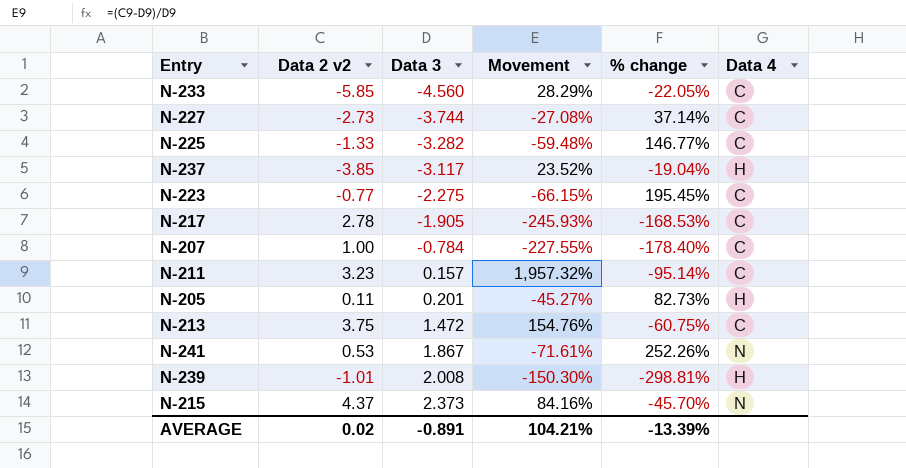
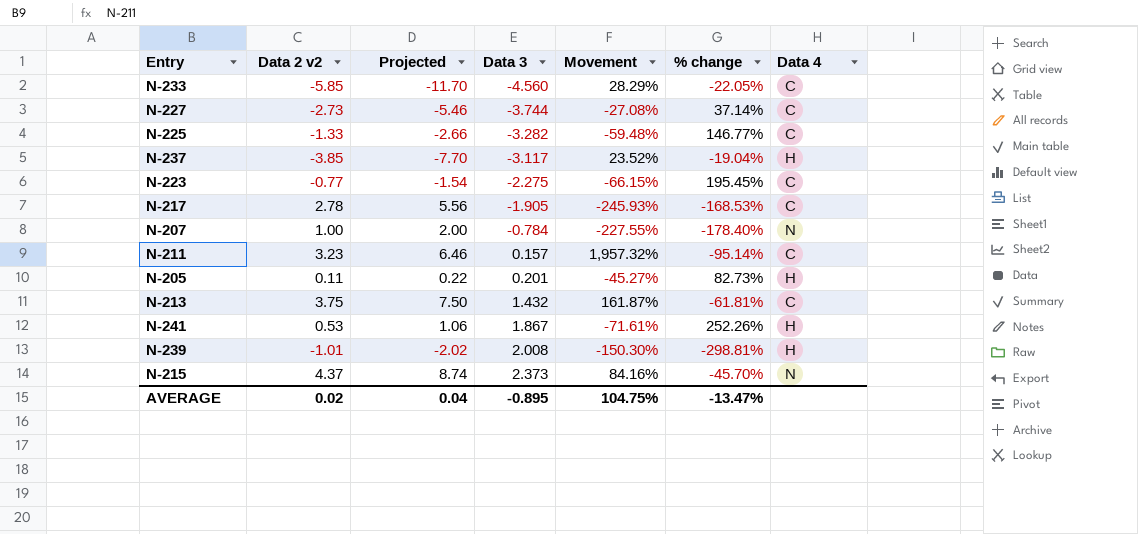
column Projected | formula: none -> [Data 2 v2] * 2
N-207 | Data 4: C -> N
N-213 | Data 3: 1.472 -> 1.432
N-213 | Movement: 154.76% -> 161.87%
N-213 | % change: -60.75% -> -61.81%
N-241 | Data 4: N -> H
AVERAGE | Data 3: -0.891 -> -0.895
AVERAGE | Movement: 104.21% -> 104.75%
AVERAGE | % change: -13.39% -> -13.47%

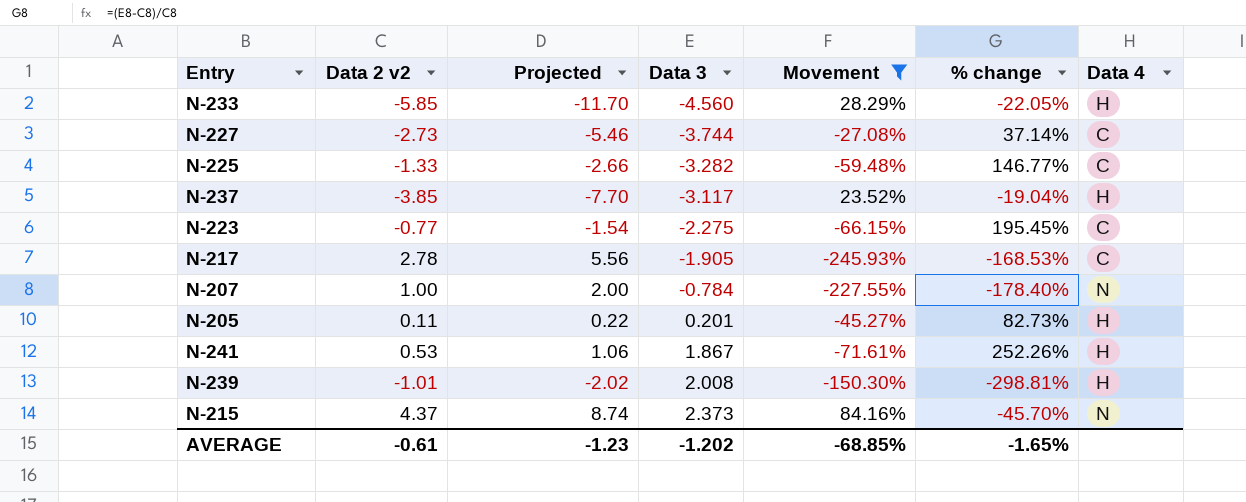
filter: none -> Movement <= 84.16%
N-233 | Data 4: C -> H
AVERAGE | Data 2 v2: 0.02 -> -0.61
AVERAGE | Projected: 0.04 -> -1.23
AVERAGE | Data 3: -0.895 -> -1.202
AVERAGE | Movement: 104.75% -> -68.85%
AVERAGE | % change: -13.47% -> -1.65%

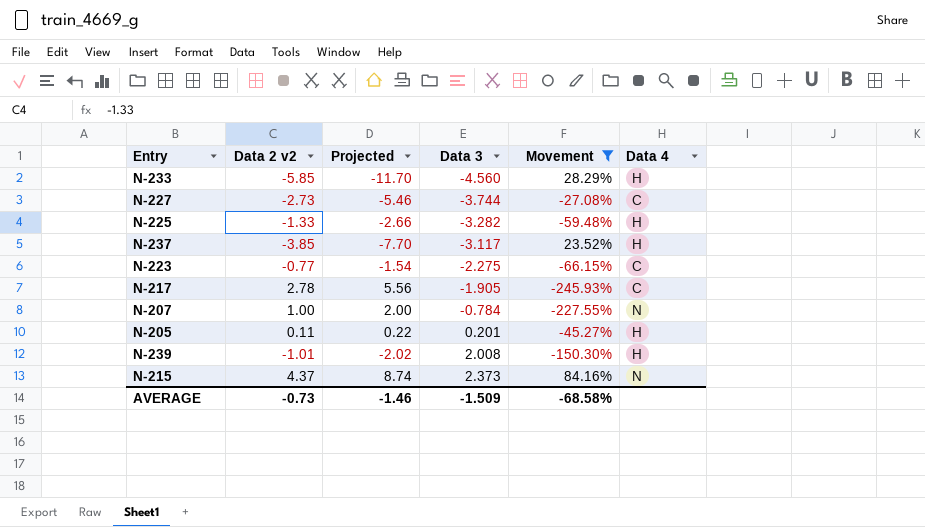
column % change | formula: ([Data 3] - [Data 2 v2]) / [Data 2 v2] -> none
row N-241: 0.53 | 1.06 | 1.867 | -71.61% | 252.26% | H -> none
N-225 | Data 4: C -> H
AVERAGE | Data 2 v2: -0.61 -> -0.73
AVERAGE | Projected: -1.23 -> -1.46
AVERAGE | Data 3: -1.202 -> -1.509
AVERAGE | Movement: -68.85% -> -68.58%

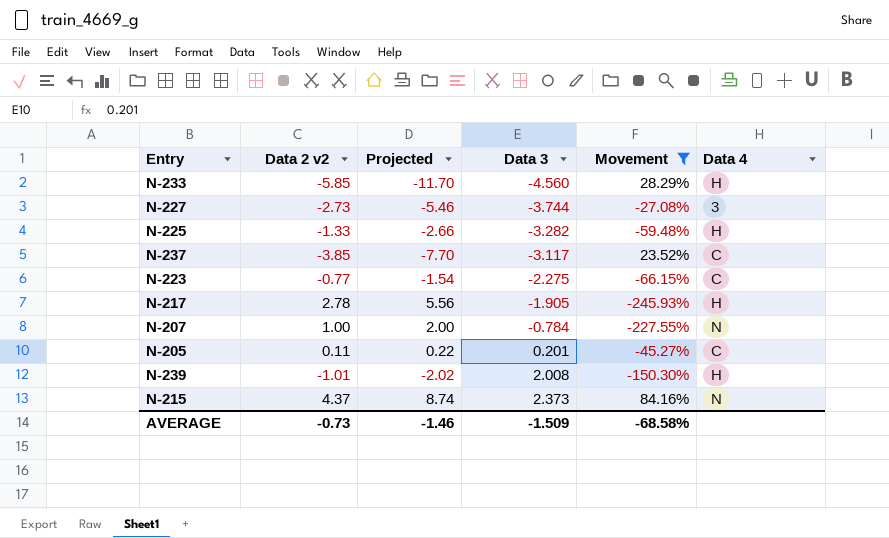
N-227 | Data 4: C -> 3
N-237 | Data 4: H -> C
N-217 | Data 4: C -> H
N-205 | Data 4: H -> C

